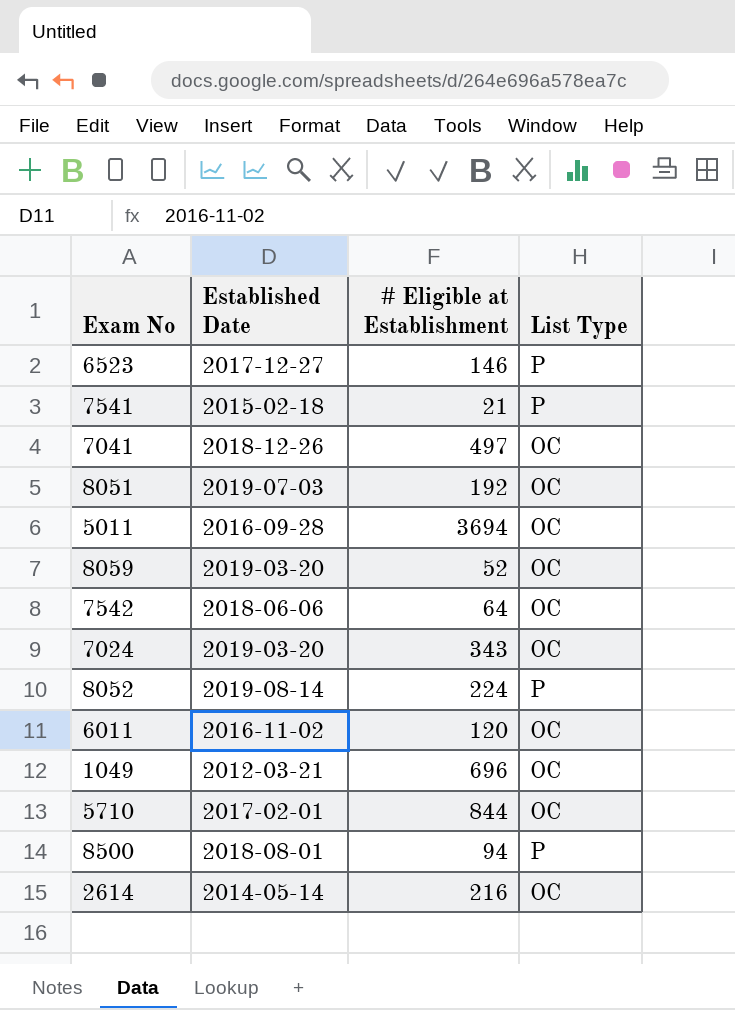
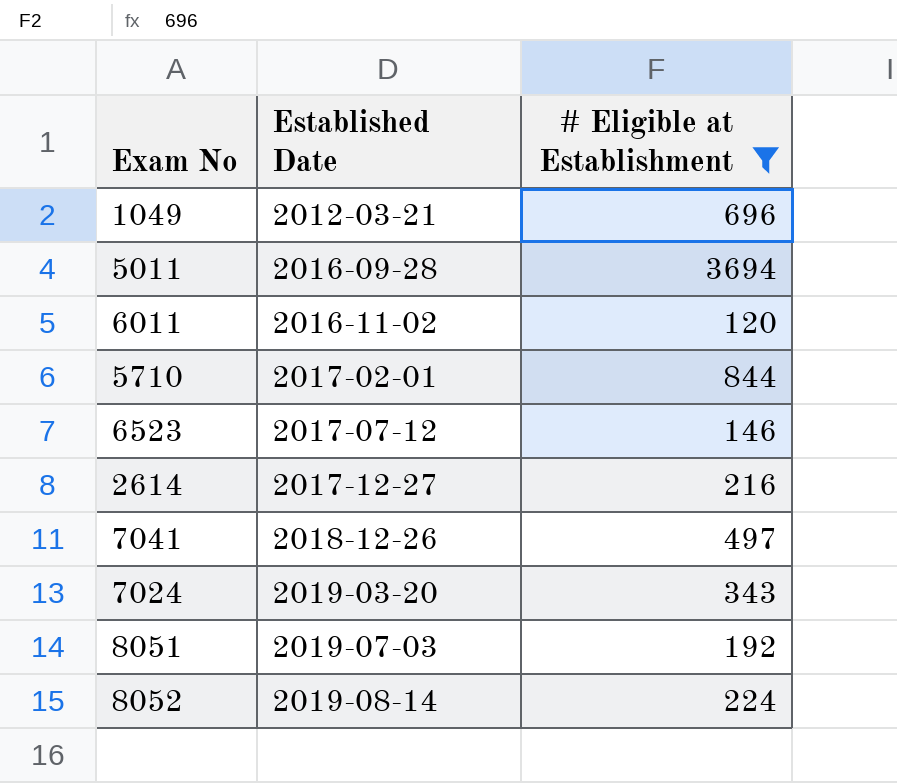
filter: none -> # Eligible at Establishment >= 120
row order: none -> Established Date ascending
column List Type | position: 4 -> none
6523 | Established Date: 2017-12-27 -> 2017-07-12
2614 | Established Date: 2014-05-14 -> 2017-12-27

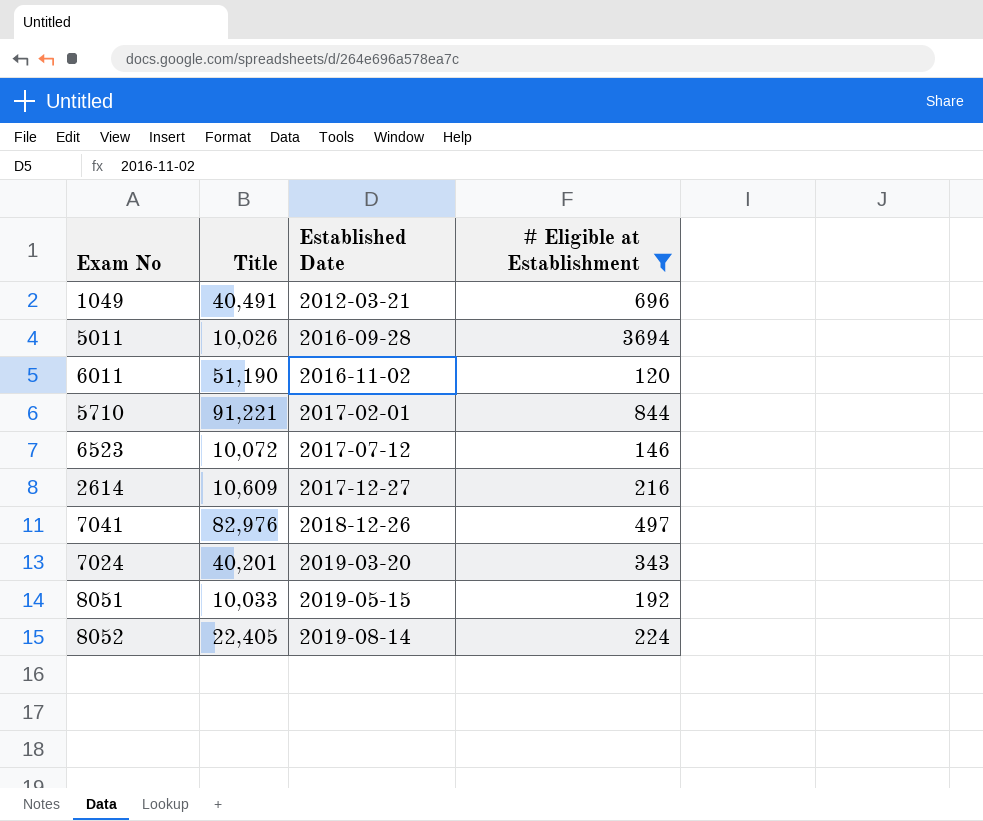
column Title | position: none -> 2
8051 | Established Date: 2019-07-03 -> 2019-05-15

